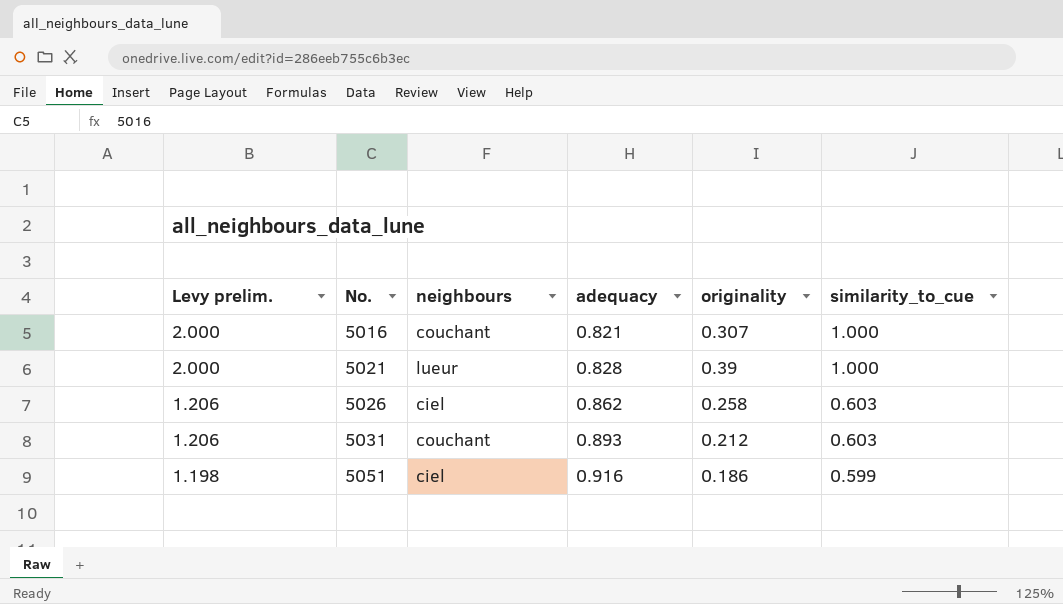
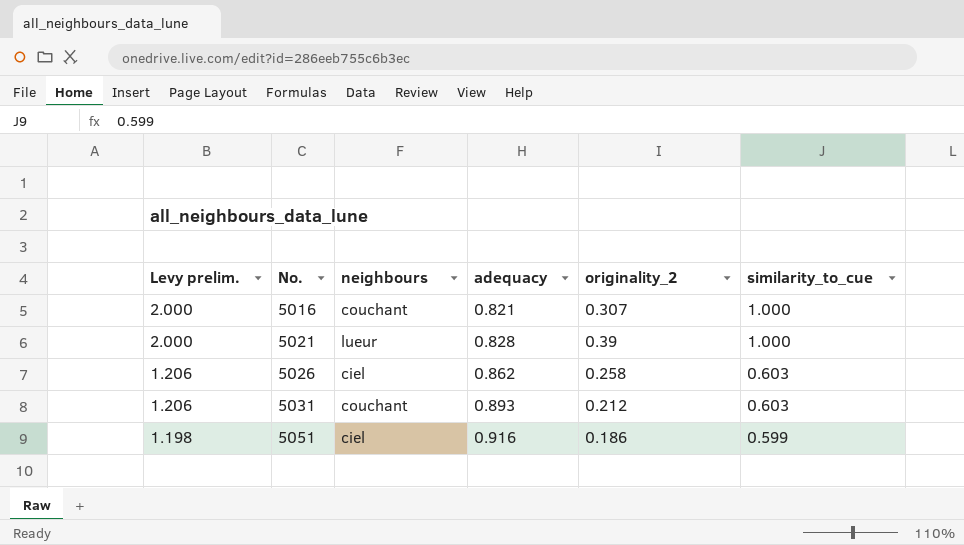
column name: originality -> originality_2

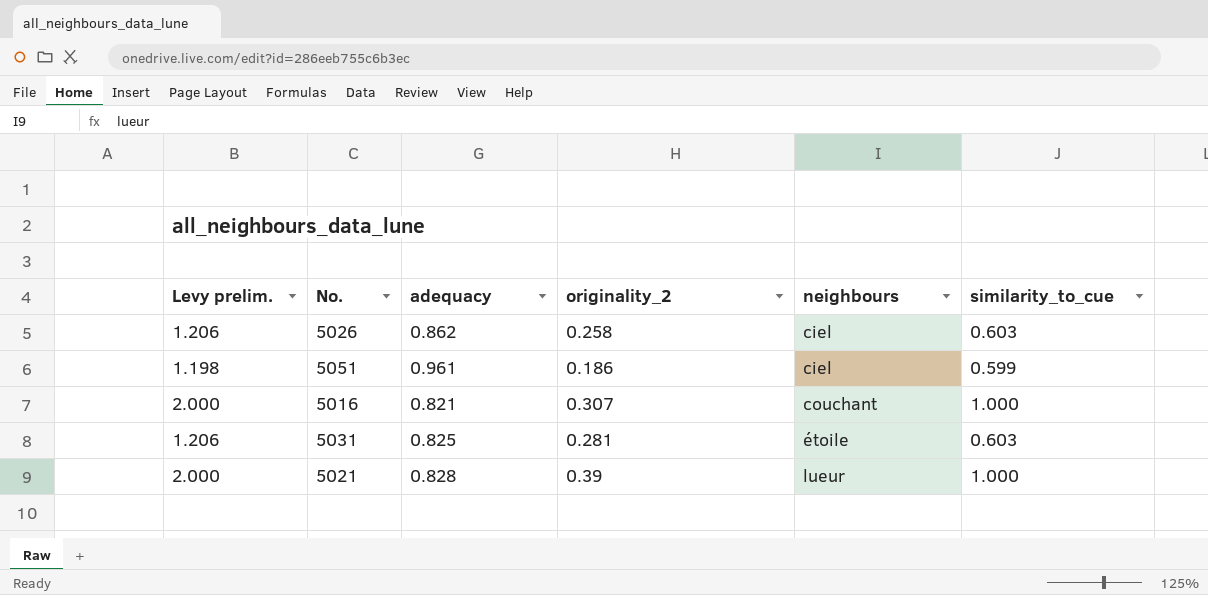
row order: Levy prelim. descending -> neighbours ascending
column neighbours | position: 3 -> 5
5051 | adequacy: 0.916 -> 0.961
5031 | adequacy: 0.893 -> 0.825
5031 | originality_2: 0.212 -> 0.281
5031 | neighbours: couchant -> étoile

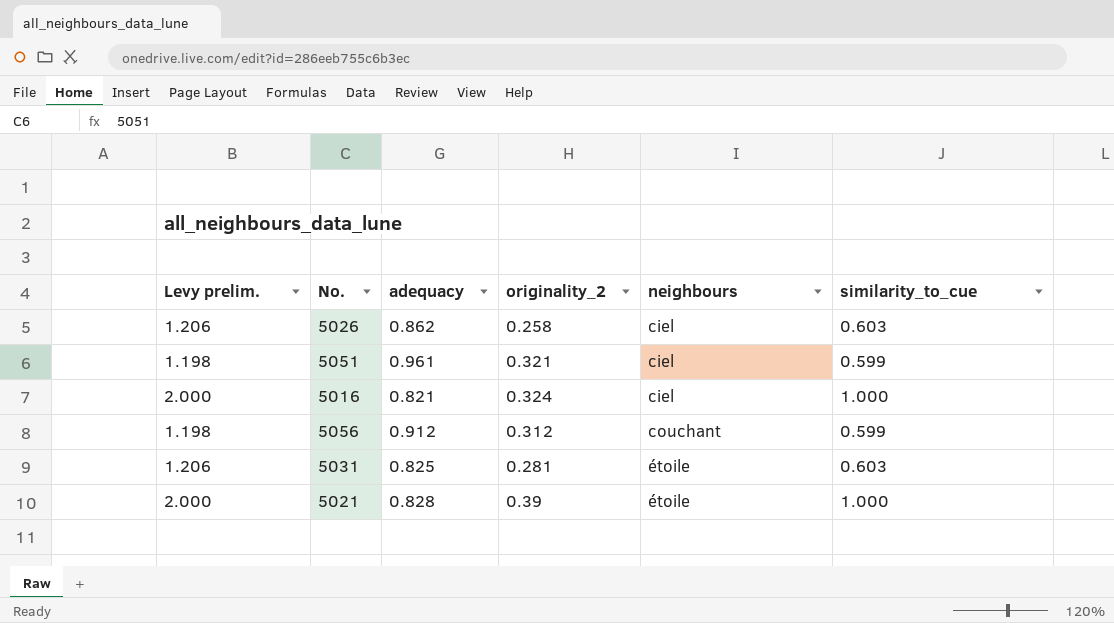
5051 | originality_2: 0.186 -> 0.321
5016 | originality_2: 0.307 -> 0.324
5016 | neighbours: couchant -> ciel
row 5056: none -> 1.198 | 0.912 | 0.312 | couchant | 0.599
5021 | neighbours: lueur -> étoile

